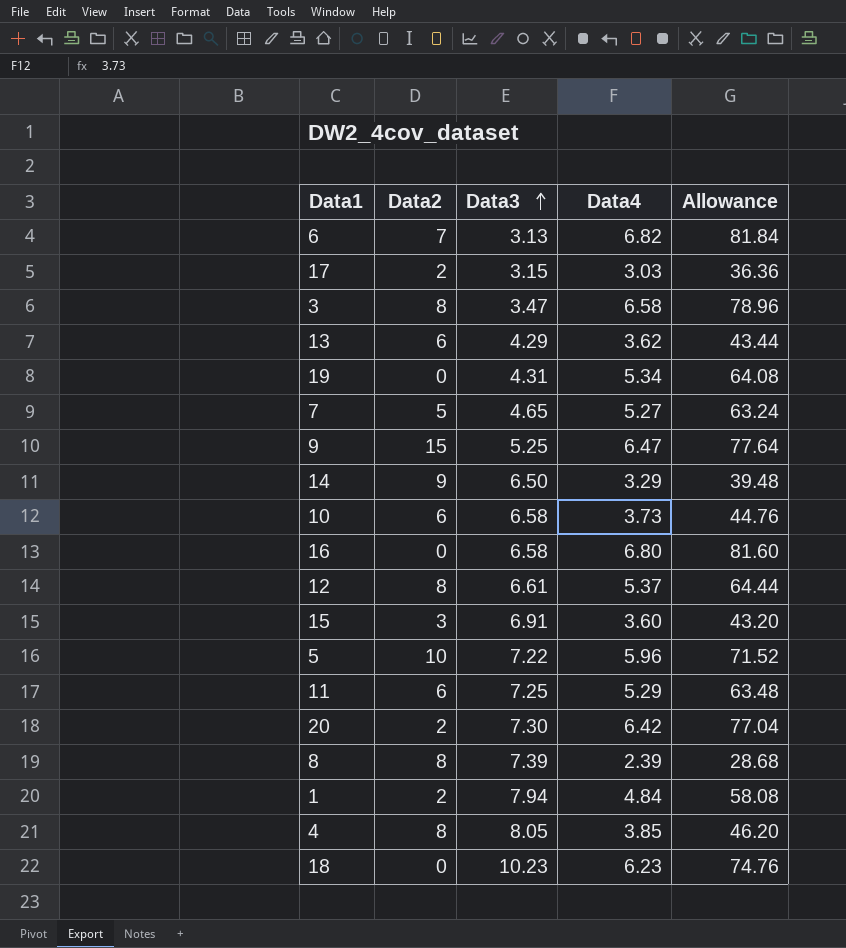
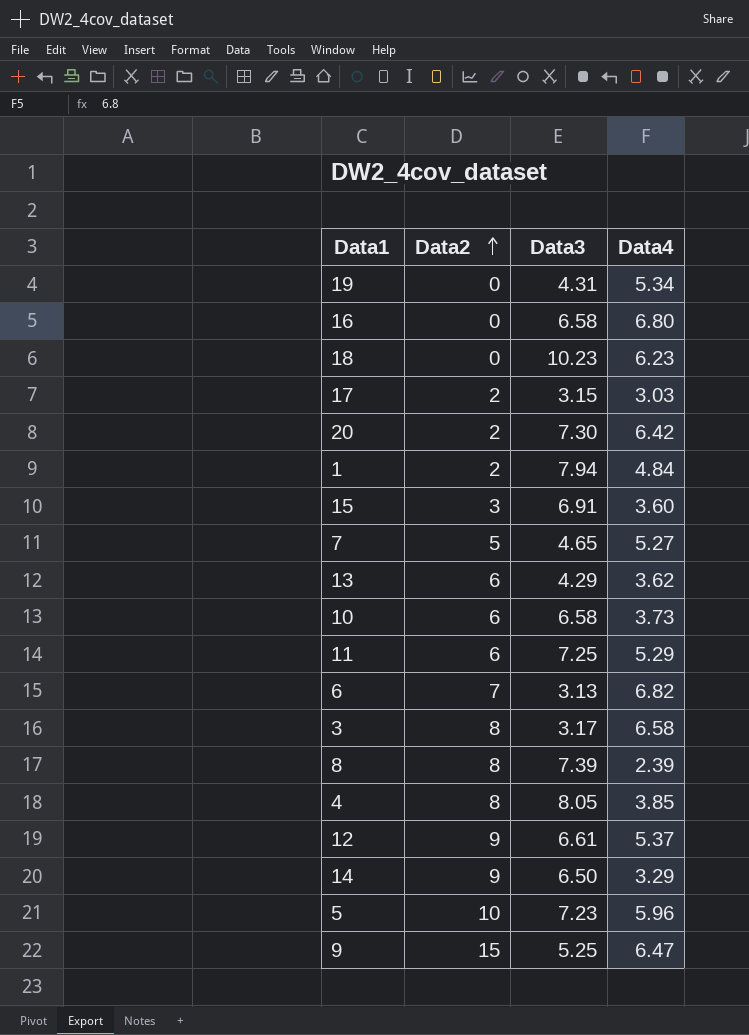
row order: Data3 ascending -> Data2 ascending
column Allowance | formula: [Data4] * 12 -> none
3 | Data3: 3.47 -> 3.17
12 | Data2: 8 -> 9
5 | Data3: 7.22 -> 7.23

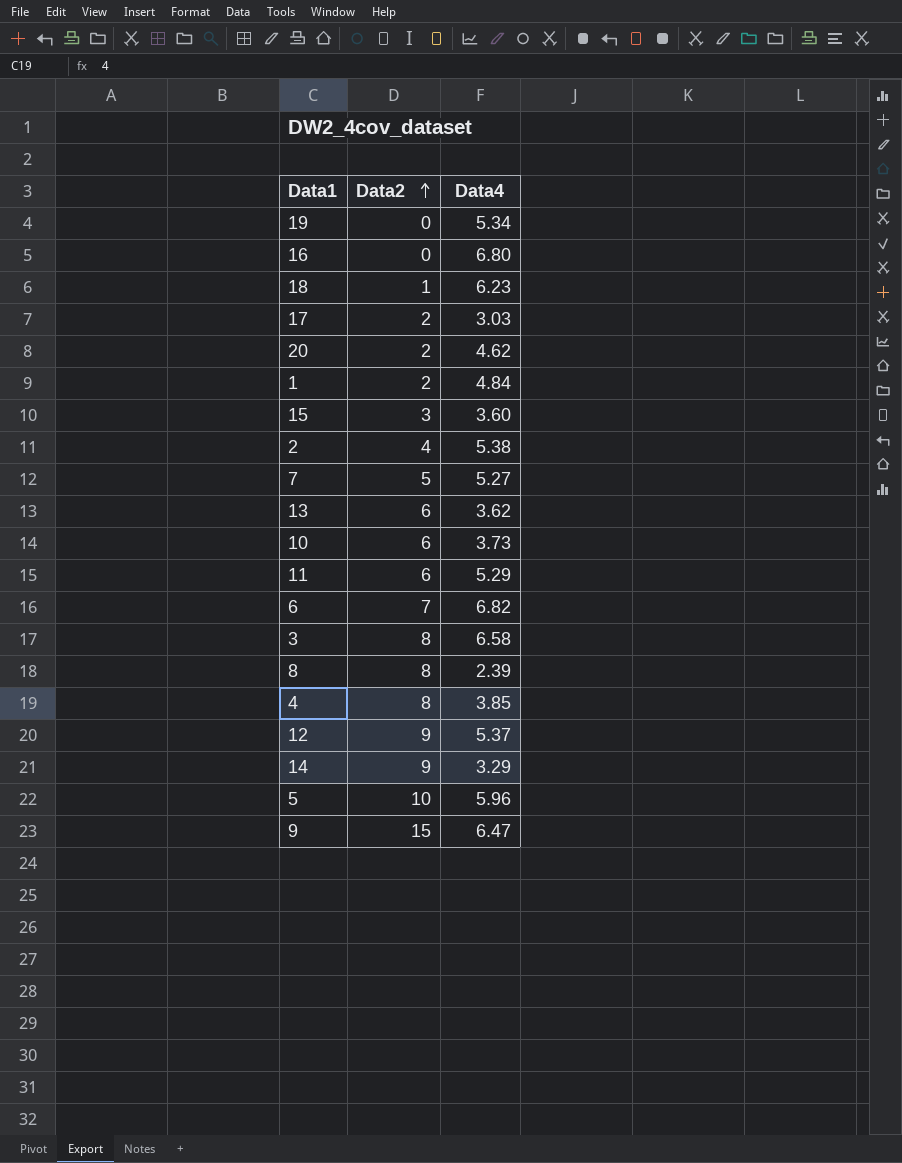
column Data3 | position: 3 -> none
18 | Data2: 0 -> 1
20 | Data4: 6.42 -> 4.62
row 2: none -> 4 | 5.38

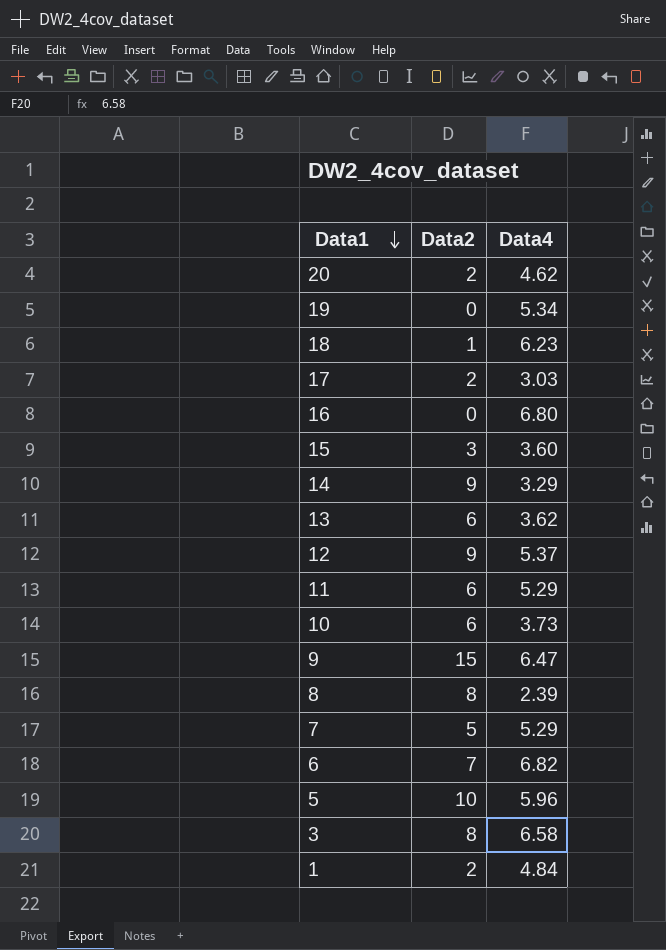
row order: Data2 ascending -> Data1 descending
row 2: 4 | 5.38 -> none
row 4: 8 | 3.85 -> none
7 | Data4: 5.27 -> 5.29

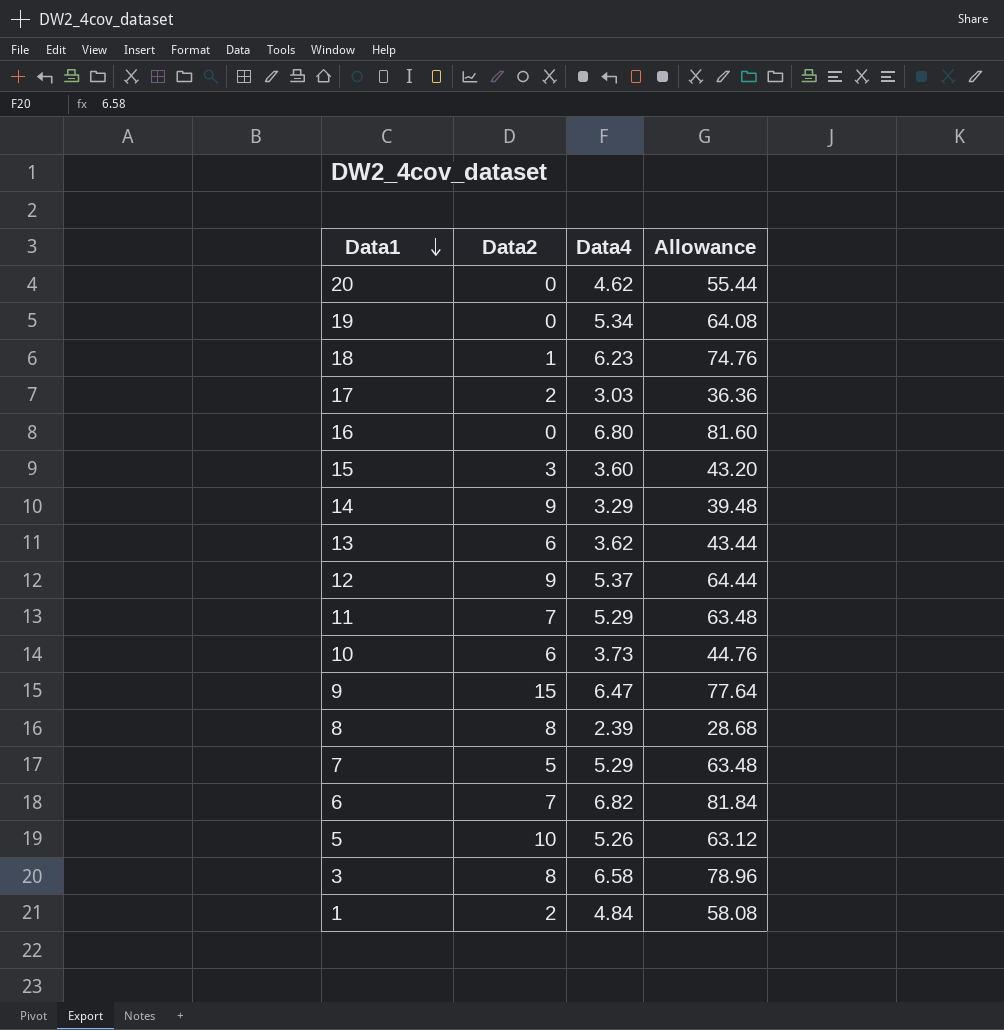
column Allowance | formula: none -> [Data4] * 12
20 | Data2: 2 -> 0
11 | Data2: 6 -> 7
5 | Data4: 5.96 -> 5.26

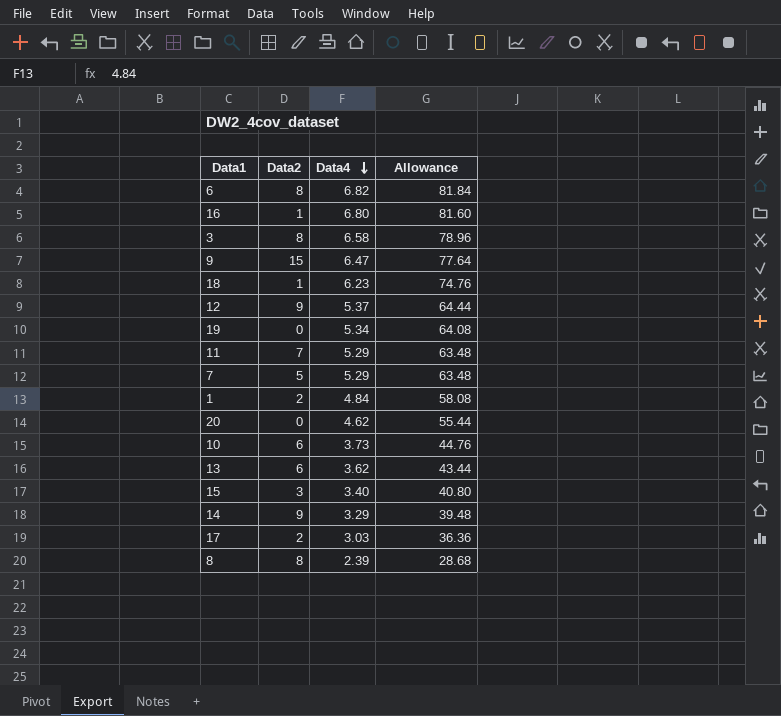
row order: Data1 descending -> Data4 descending
row 5: 10 | 5.26 | 63.12 -> none
6 | Data2: 7 -> 8
16 | Data2: 0 -> 1
15 | Data4: 3.60 -> 3.40
15 | Allowance: 43.20 -> 40.80

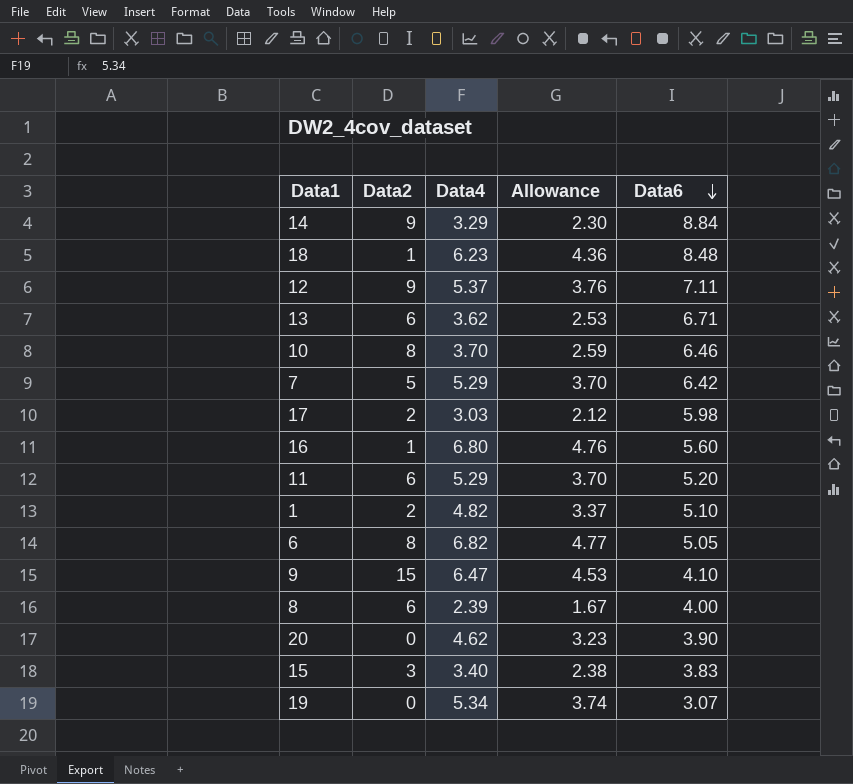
row order: Data4 descending -> Data6 descending
column Allowance | formula: [Data4] * 12 -> [Data4] * 0.7
column Data6 | position: none -> 5
row 3: 8 | 6.58 | 78.96 -> none
10 | Data2: 6 -> 8
10 | Data4: 3.73 -> 3.70
11 | Data2: 7 -> 6
1 | Data4: 4.84 -> 4.82
8 | Data2: 8 -> 6

